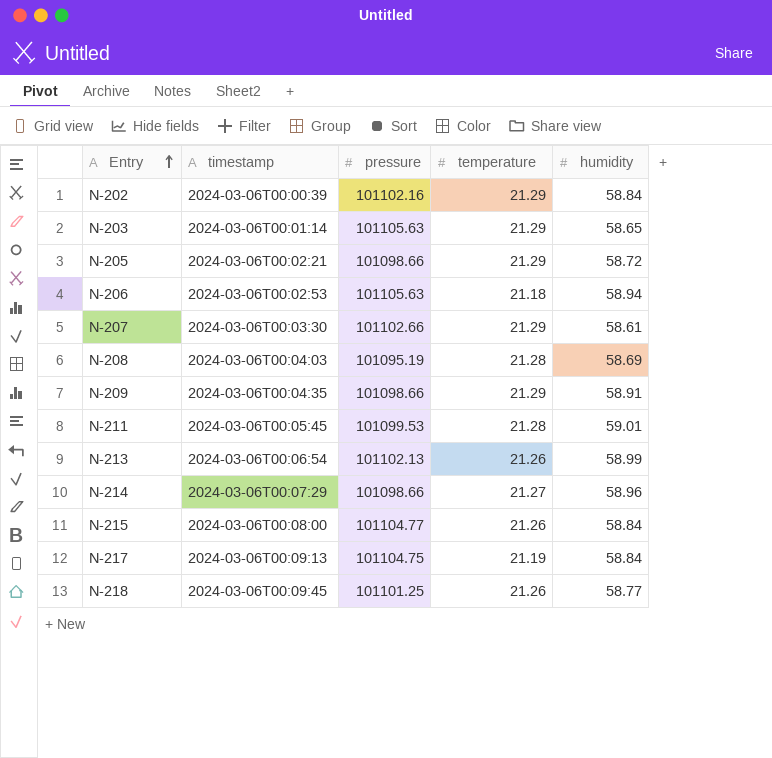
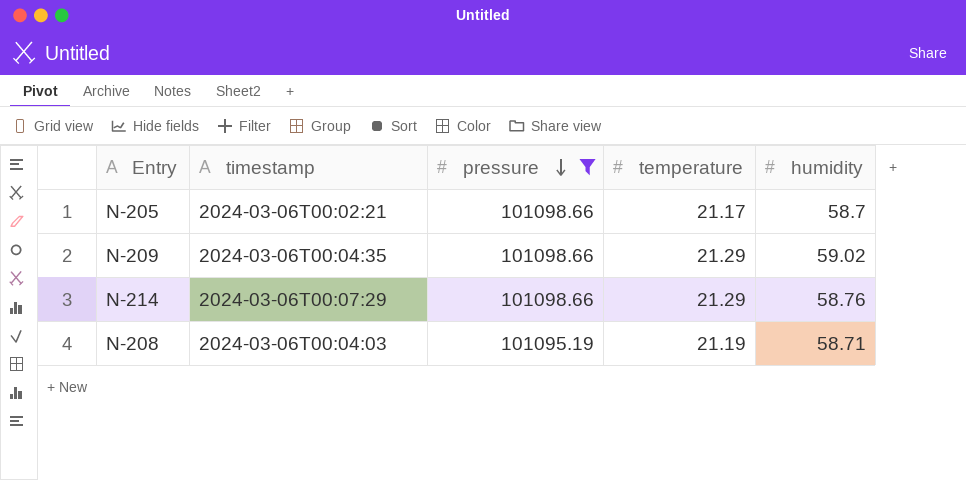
filter: none -> pressure <= 101098.66
row order: Entry ascending -> pressure descending
N-205 | temperature: 21.29 -> 21.17
N-205 | humidity: 58.72 -> 58.7
N-209 | humidity: 58.91 -> 59.02
N-214 | temperature: 21.27 -> 21.29
N-214 | humidity: 58.96 -> 58.76
N-208 | temperature: 21.28 -> 21.19
N-208 | humidity: 58.69 -> 58.71

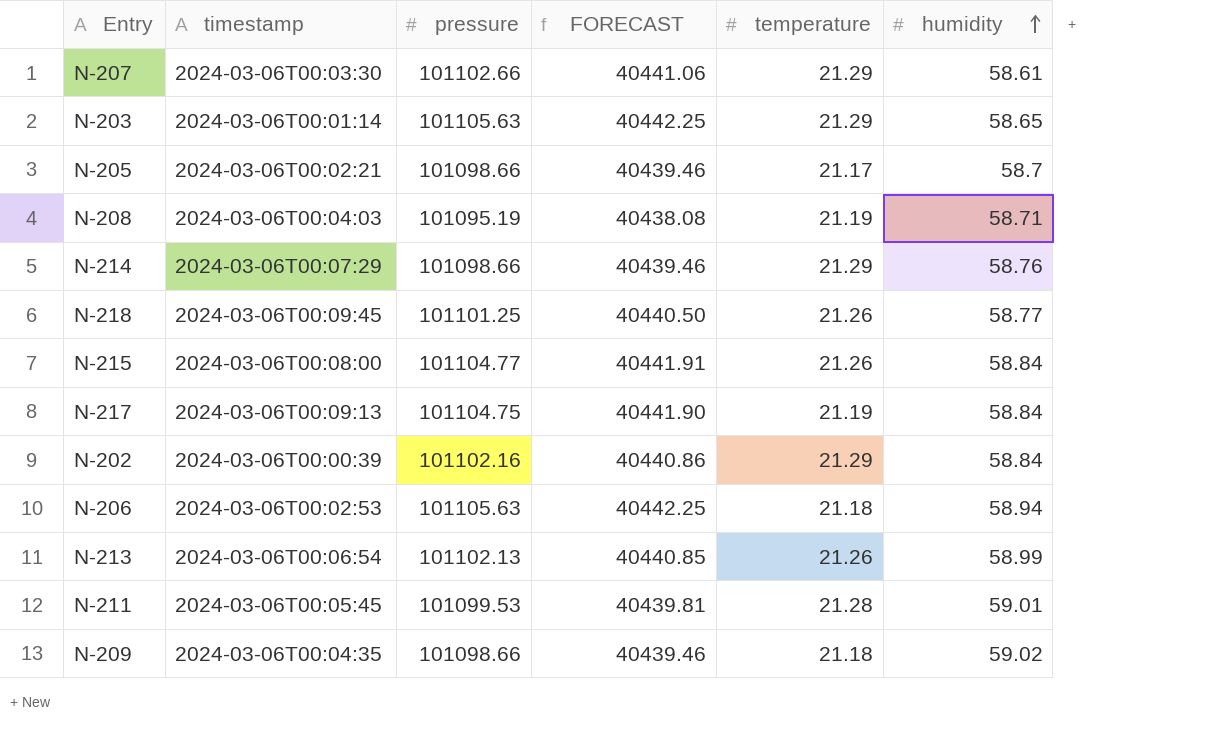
filter: pressure <= 101098.66 -> none
row order: pressure descending -> humidity ascending
column FORECAST | formula: none -> [pressure] * 0.4
N-209 | temperature: 21.29 -> 21.18

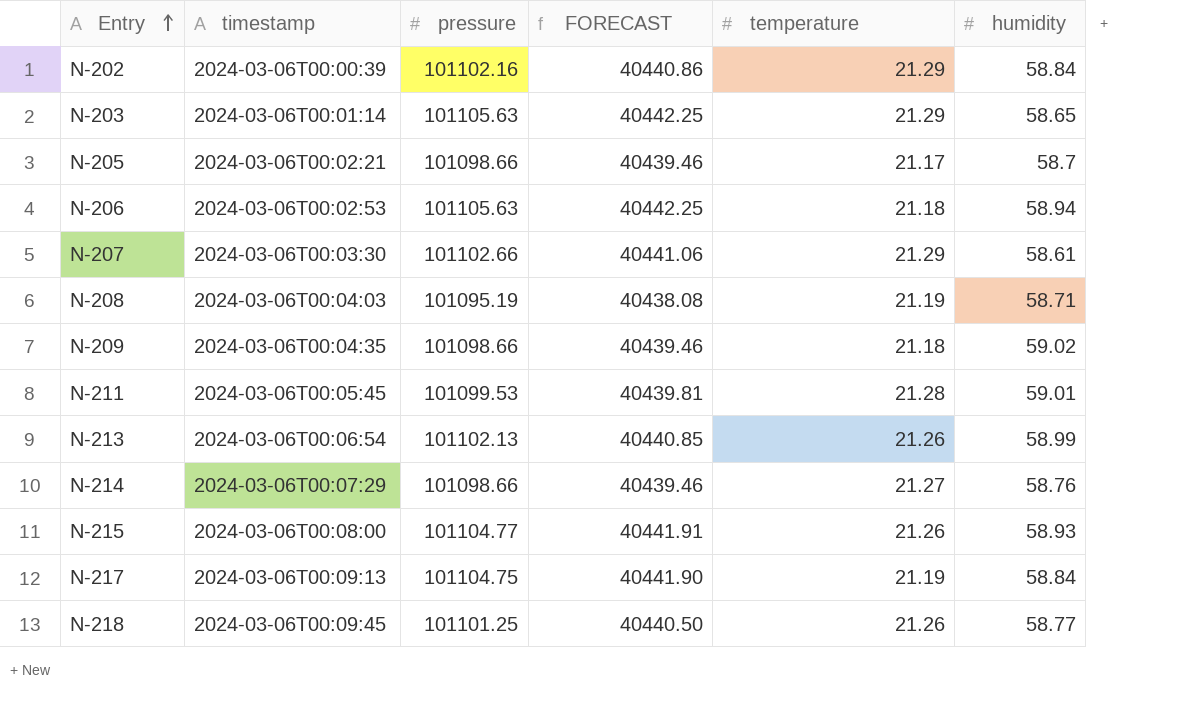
row order: humidity ascending -> Entry ascending
N-214 | temperature: 21.29 -> 21.27
N-215 | humidity: 58.84 -> 58.93

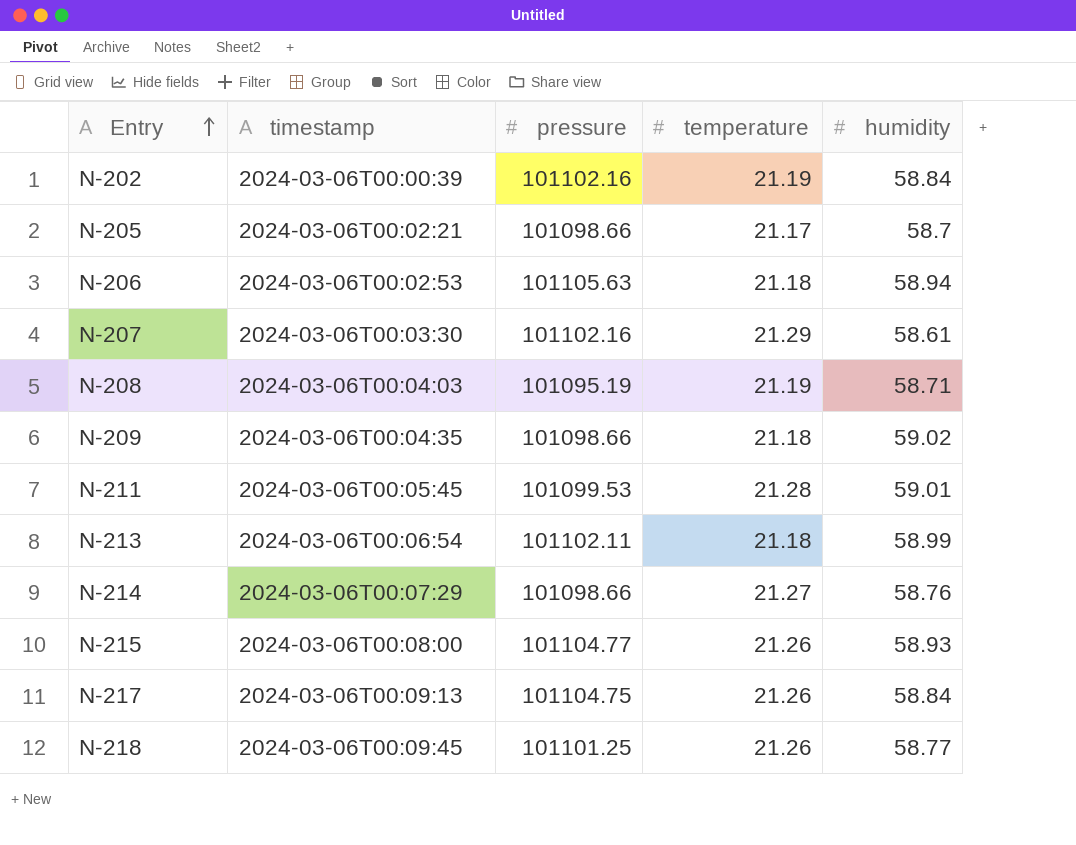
column FORECAST | formula: [pressure] * 0.4 -> none
row N-203: 2024-03-06T00:01:14 | 101105.63 | 40442.25 | 21.29 | 58.65 -> none
N-202 | temperature: 21.29 -> 21.19
N-207 | pressure: 101102.66 -> 101102.16
N-213 | pressure: 101102.13 -> 101102.11
N-213 | temperature: 21.26 -> 21.18
N-217 | temperature: 21.19 -> 21.26

